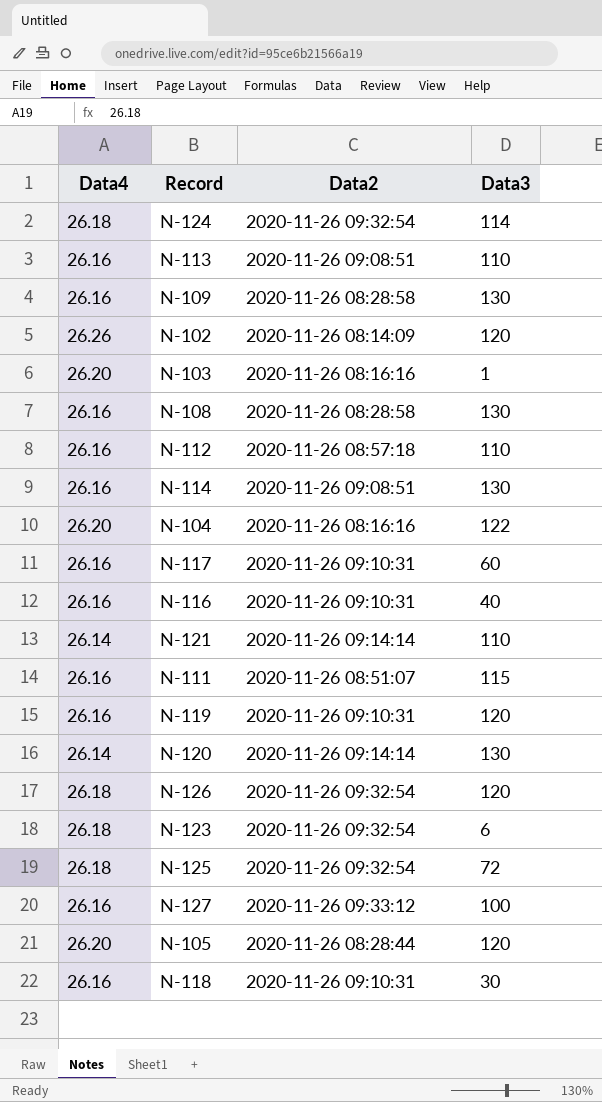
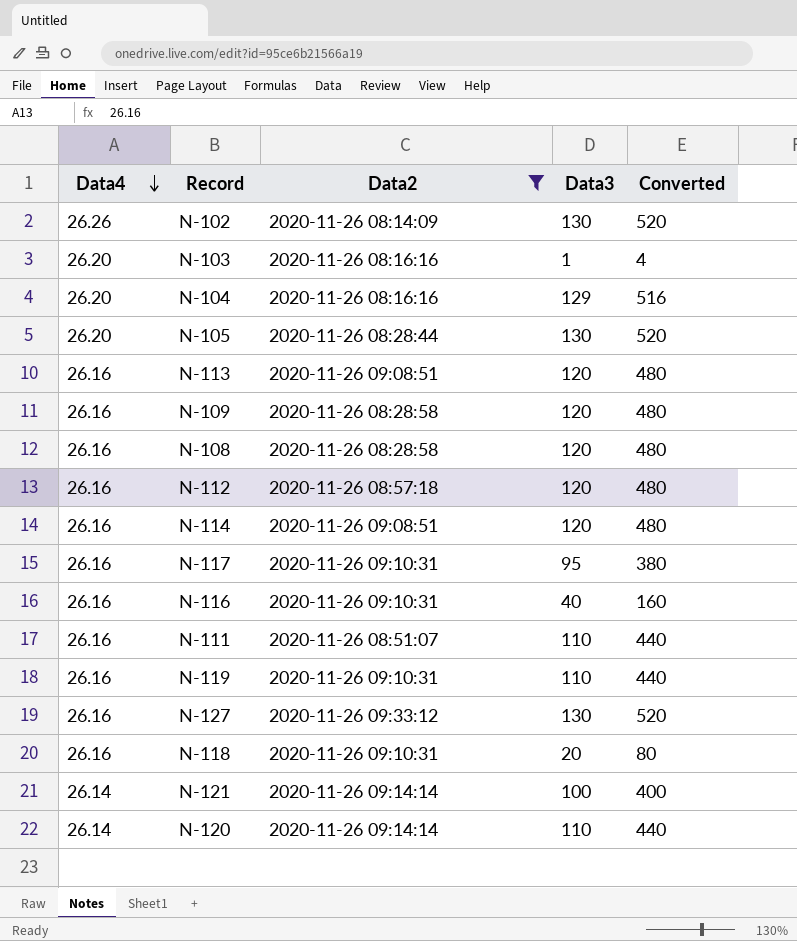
filter: none -> Data2 != 2020-11-26 09:32:54
row order: none -> Data4 descending
column Converted | formula: none -> [Data3] * 4
N-102 | Data3: 120 -> 130
N-104 | Data3: 122 -> 129
N-105 | Data3: 120 -> 130
N-113 | Data3: 110 -> 120
N-109 | Data3: 130 -> 120
N-108 | Data3: 130 -> 120
N-112 | Data3: 110 -> 120
N-114 | Data3: 130 -> 120
N-117 | Data3: 60 -> 95
N-111 | Data3: 115 -> 110
N-119 | Data3: 120 -> 110
N-127 | Data3: 100 -> 130
N-118 | Data3: 30 -> 20
N-121 | Data3: 110 -> 100
N-120 | Data3: 130 -> 110

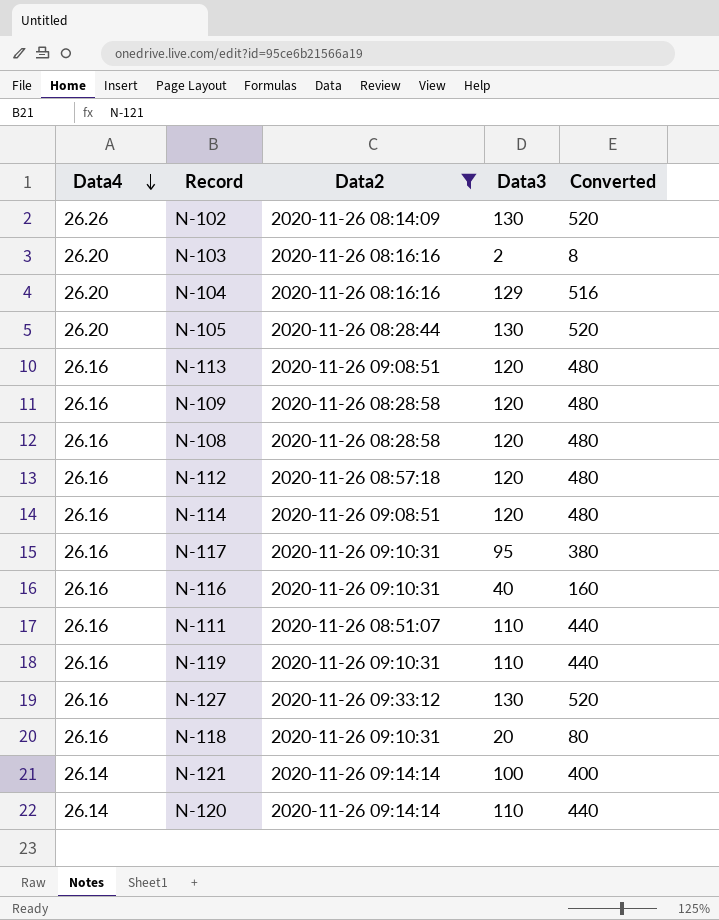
N-103 | Data3: 1 -> 2
N-103 | Converted: 4 -> 8

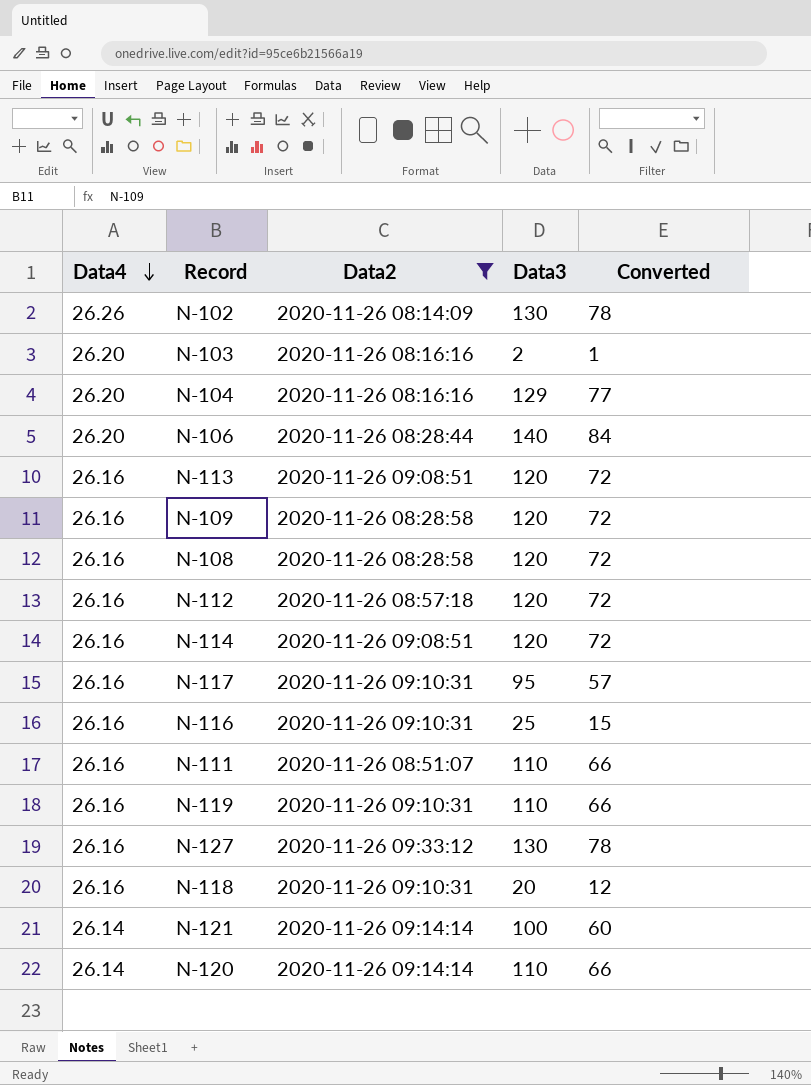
column Converted | formula: [Data3] * 4 -> [Data3] * 0.6
row N-105: 26.20 | 2020-11-26 08:28:44 | 130 | 520 -> none
row N-106: none -> 26.20 | 2020-11-26 08:28:44 | 140 | 84
N-116 | Data3: 40 -> 25

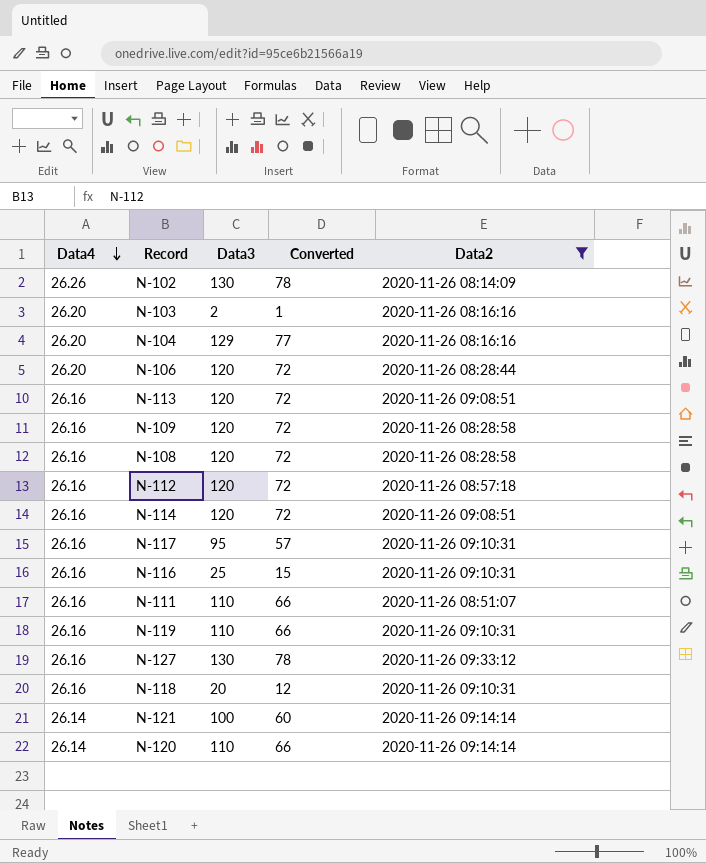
column Data2 | position: 3 -> 5
N-106 | Data3: 140 -> 120
N-106 | Converted: 84 -> 72

